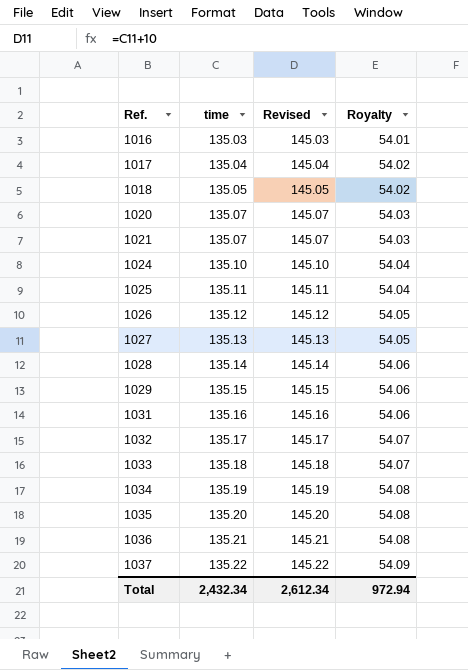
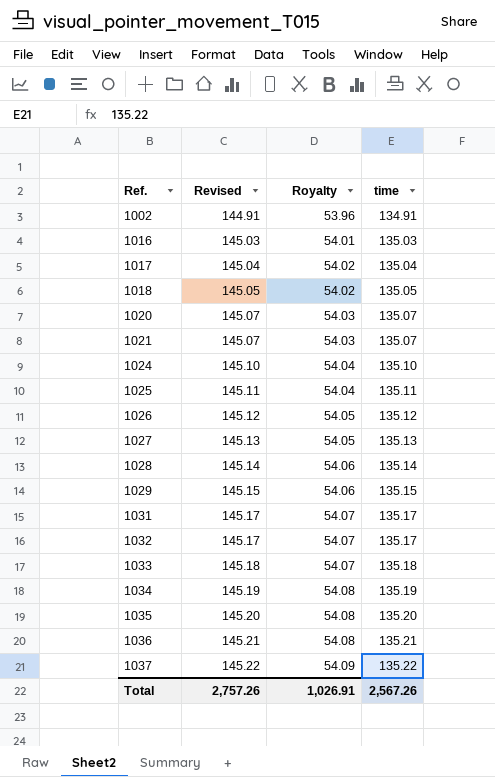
column time | position: 2 -> 4
row 1002: none -> 144.91 | 53.96 | 134.91
1031 | Revised: 145.16 -> 145.17
1031 | Royalty: 54.06 -> 54.07
1031 | time: 135.16 -> 135.17
Total | Revised: 2,612.34 -> 2,757.26
Total | Royalty: 972.94 -> 1,026.91
Total | time: 2,432.34 -> 2,567.26

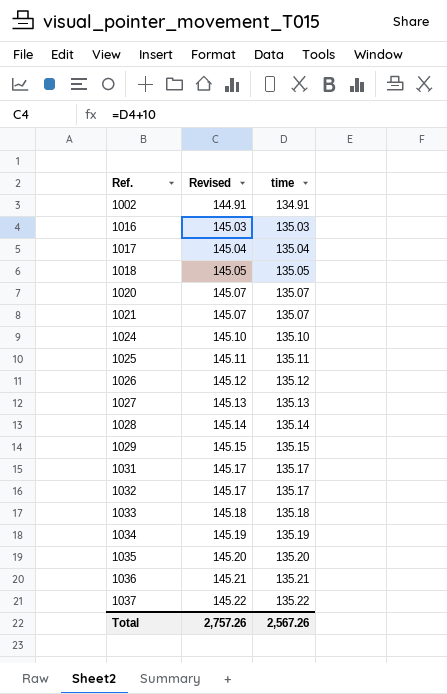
column Royalty | formula: [time] * 0.4 -> none

